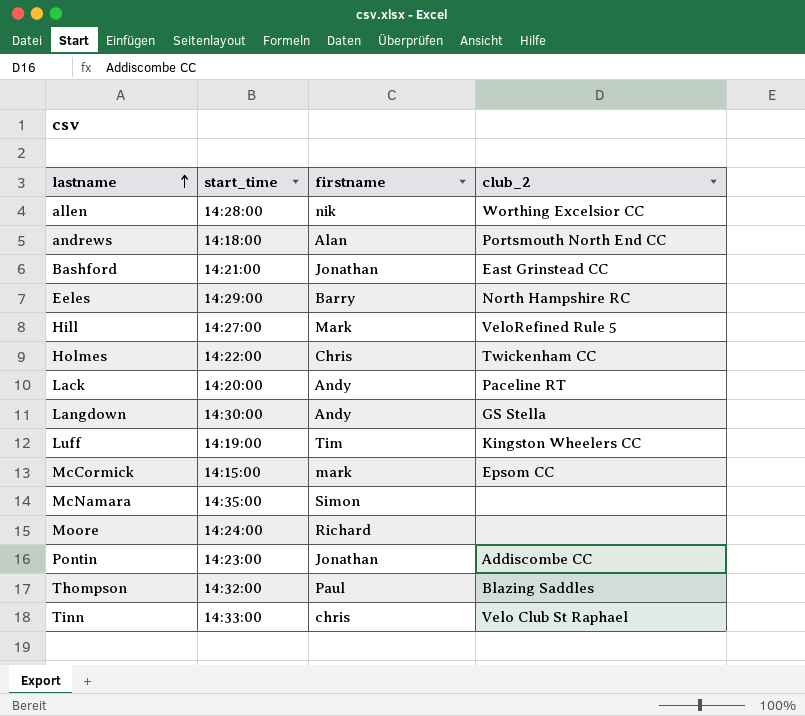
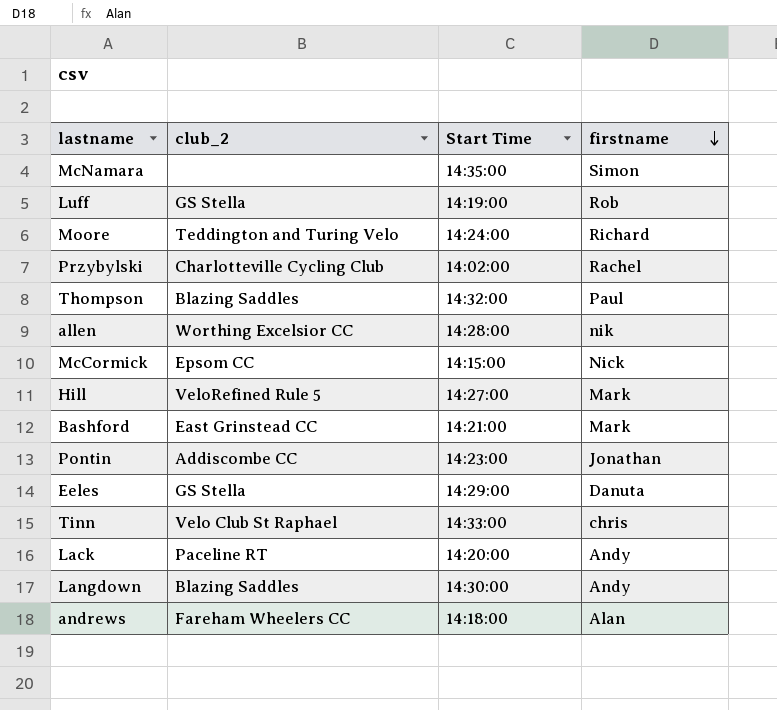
row order: lastname ascending -> firstname descending
column club_2 | position: 4 -> 2
column name: start_time -> Start Time
row Holmes: 14:22:00 | Chris | Twickenham CC -> none
Luff | club_2: Kingston Wheelers CC -> GS Stella
Luff | firstname: Tim -> Rob
Moore | club_2: none -> Teddington and Turing Velo
row Przybylski: none -> Charlotteville Cycling Club | 14:02:00 | Rachel
McCormick | firstname: mark -> Nick
Bashford | firstname: Jonathan -> Mark
Eeles | club_2: North Hampshire RC -> GS Stella
Eeles | firstname: Barry -> Danuta
Langdown | club_2: GS Stella -> Blazing Saddles
andrews | club_2: Portsmouth North End CC -> Fareham Wheelers CC

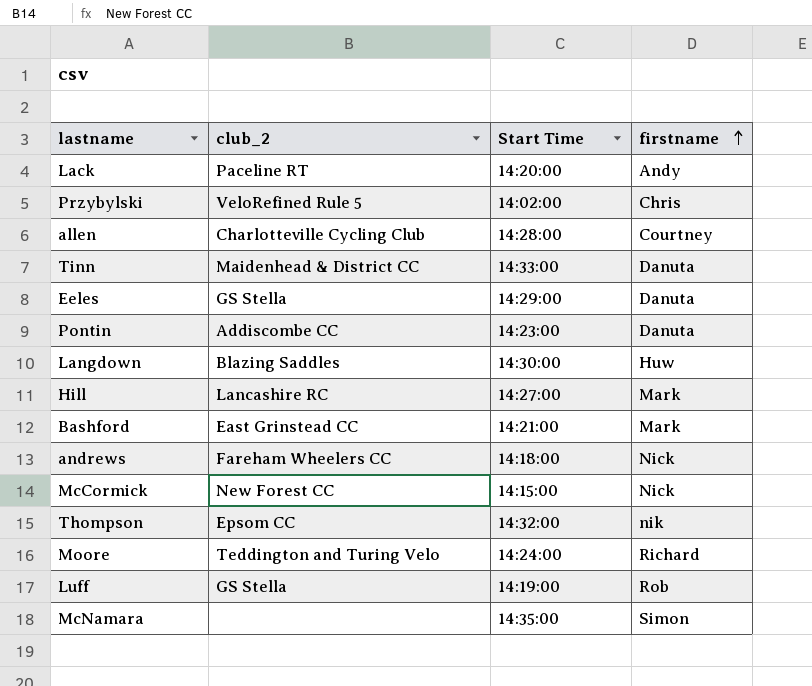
row order: firstname descending -> firstname ascending
Przybylski | club_2: Charlotteville Cycling Club -> VeloRefined Rule 5
Przybylski | firstname: Rachel -> Chris
allen | club_2: Worthing Excelsior CC -> Charlotteville Cycling Club
allen | firstname: nik -> Courtney
Tinn | club_2: Velo Club St Raphael -> Maidenhead & District CC
Tinn | firstname: chris -> Danuta
Pontin | firstname: Jonathan -> Danuta
Langdown | firstname: Andy -> Huw
Hill | club_2: VeloRefined Rule 5 -> Lancashire RC
andrews | firstname: Alan -> Nick
McCormick | club_2: Epsom CC -> New Forest CC
Thompson | club_2: Blazing Saddles -> Epsom CC
Thompson | firstname: Paul -> nik

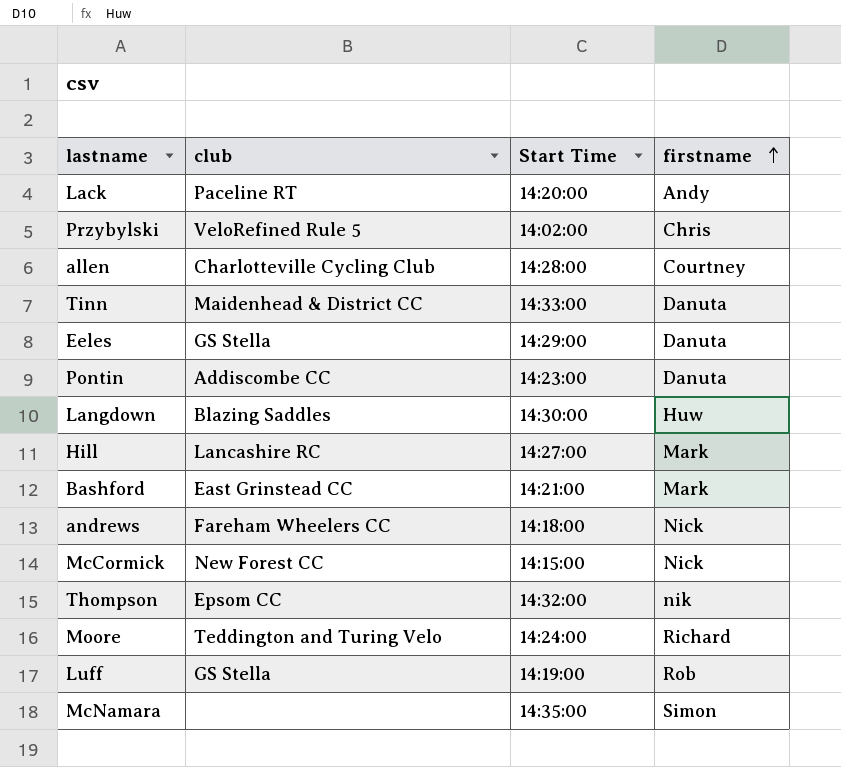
column name: club_2 -> club

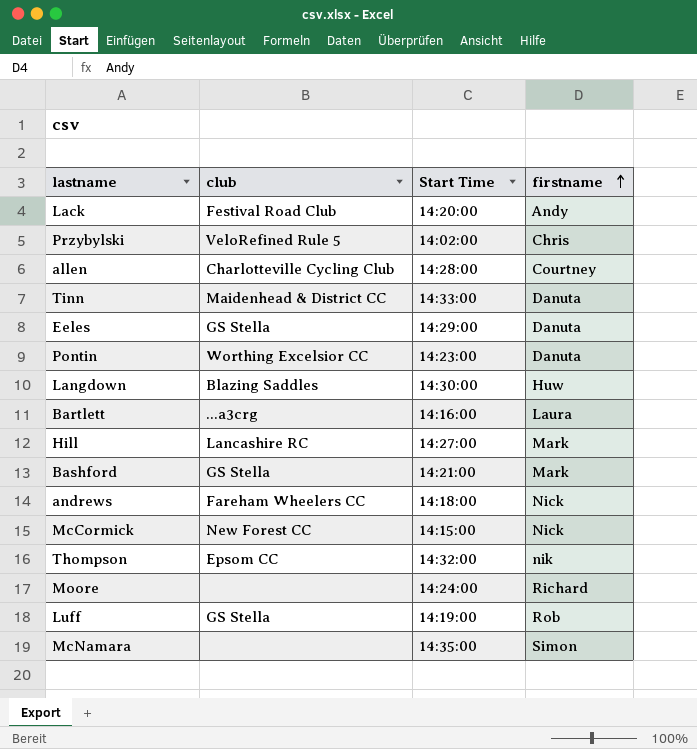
Lack | club: Paceline RT -> Festival Road Club
Pontin | club: Addiscombe CC -> Worthing Excelsior CC
row Bartlett: none -> ...a3crg | 14:16:00 | Laura
Bashford | club: East Grinstead CC -> GS Stella
Moore | club: Teddington and Turing Velo -> none

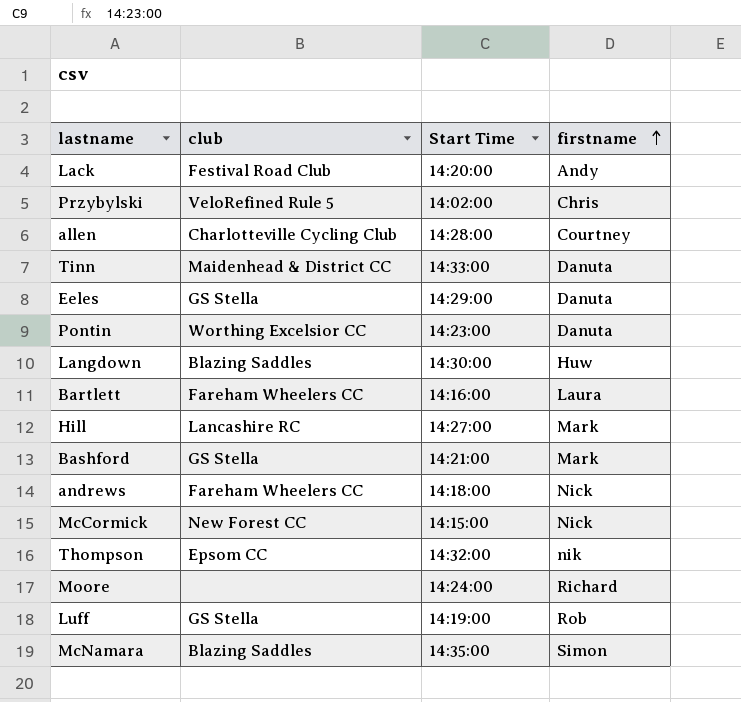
Bartlett | club: ...a3crg -> Fareham Wheelers CC
McNamara | club: none -> Blazing Saddles

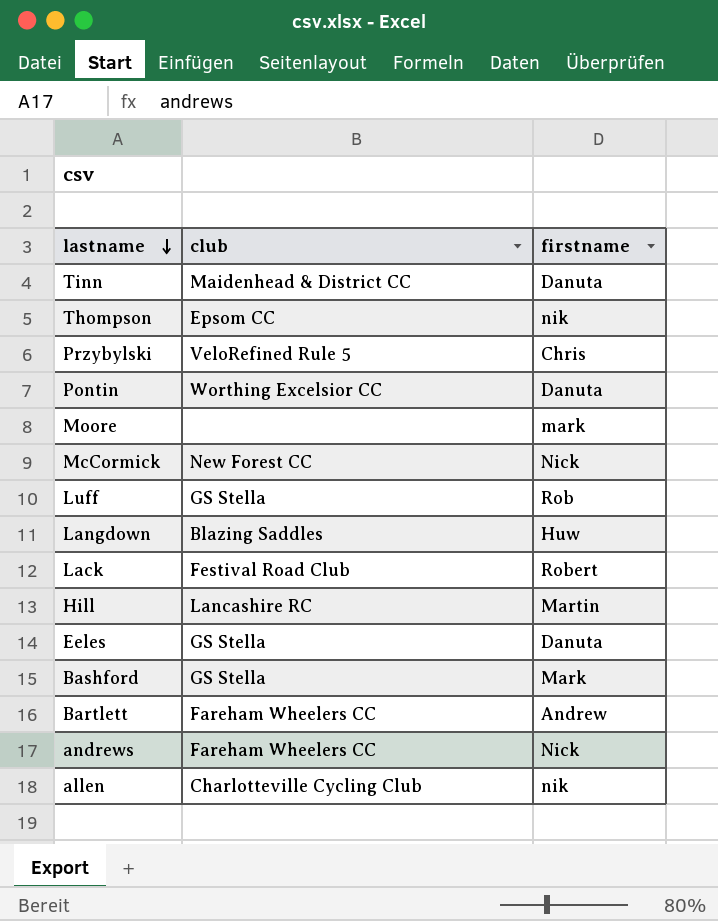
row order: firstname ascending -> lastname descending
column Start Time | position: 3 -> none
row McNamara: Blazing Saddles | 14:35:00 | Simon -> none
Moore | firstname: Richard -> mark
Lack | firstname: Andy -> Robert
Hill | firstname: Mark -> Martin
Bartlett | firstname: Laura -> Andrew
allen | firstname: Courtney -> nik

